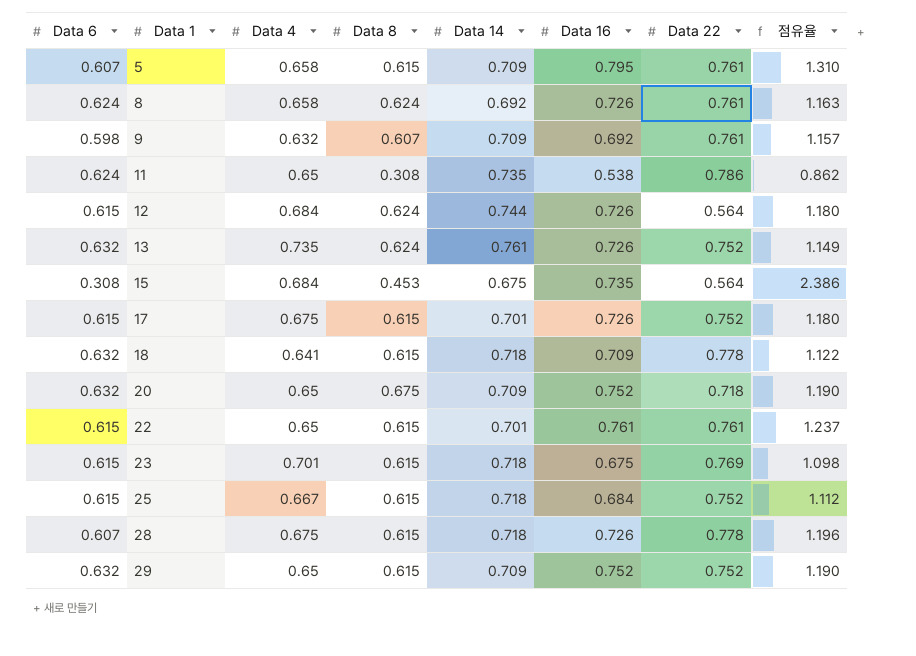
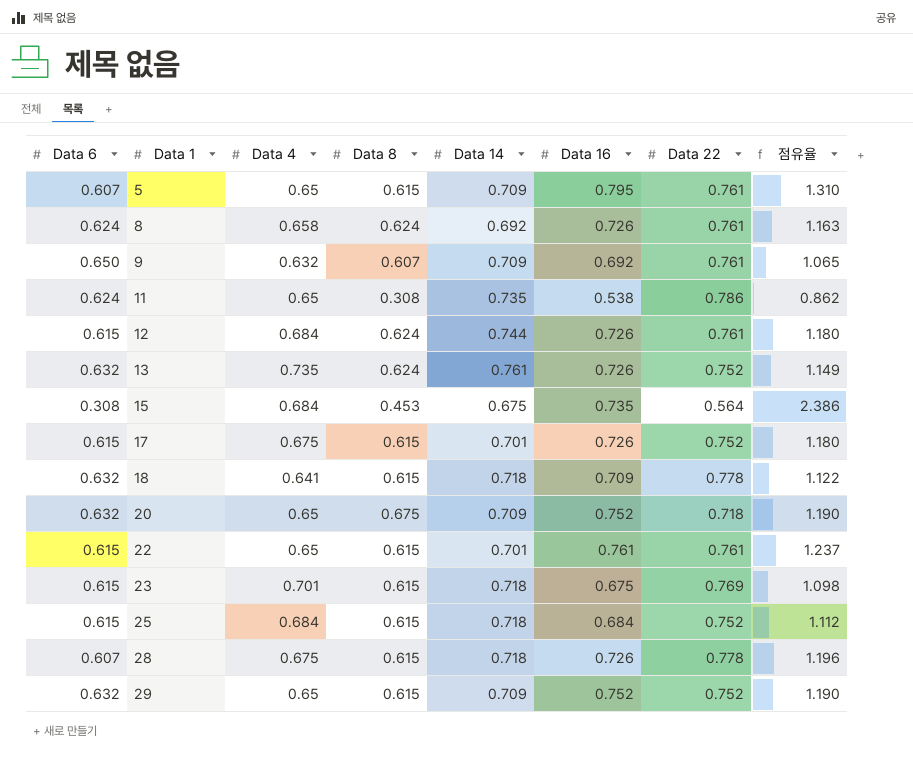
5 | Data 4: 0.658 -> 0.65
9 | Data 6: 0.598 -> 0.650
9 | 점유율: 1.157 -> 1.065
12 | Data 22: 0.564 -> 0.761
25 | Data 4: 0.667 -> 0.684

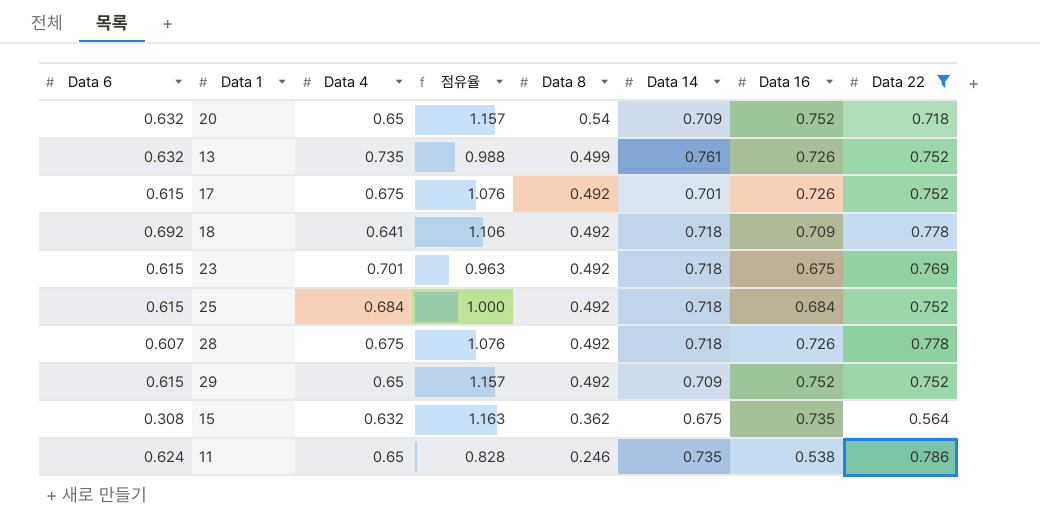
filter: none -> Data 22 != 0.761
row order: Data 1 ascending -> Data 8 descending
column 점유율 | formula: [Data 16] / [Data 6] -> [Data 16] / [Data 4]
column 점유율 | position: 8 -> 4
20 | Data 8: 0.675 -> 0.54
13 | Data 8: 0.624 -> 0.499
17 | Data 8: 0.615 -> 0.492
18 | Data 6: 0.632 -> 0.692
18 | Data 8: 0.615 -> 0.492
23 | Data 8: 0.615 -> 0.492
25 | Data 8: 0.615 -> 0.492
28 | Data 8: 0.615 -> 0.492
29 | Data 6: 0.632 -> 0.615
29 | Data 8: 0.615 -> 0.492
15 | Data 4: 0.684 -> 0.632
15 | Data 8: 0.453 -> 0.362
11 | Data 8: 0.308 -> 0.246

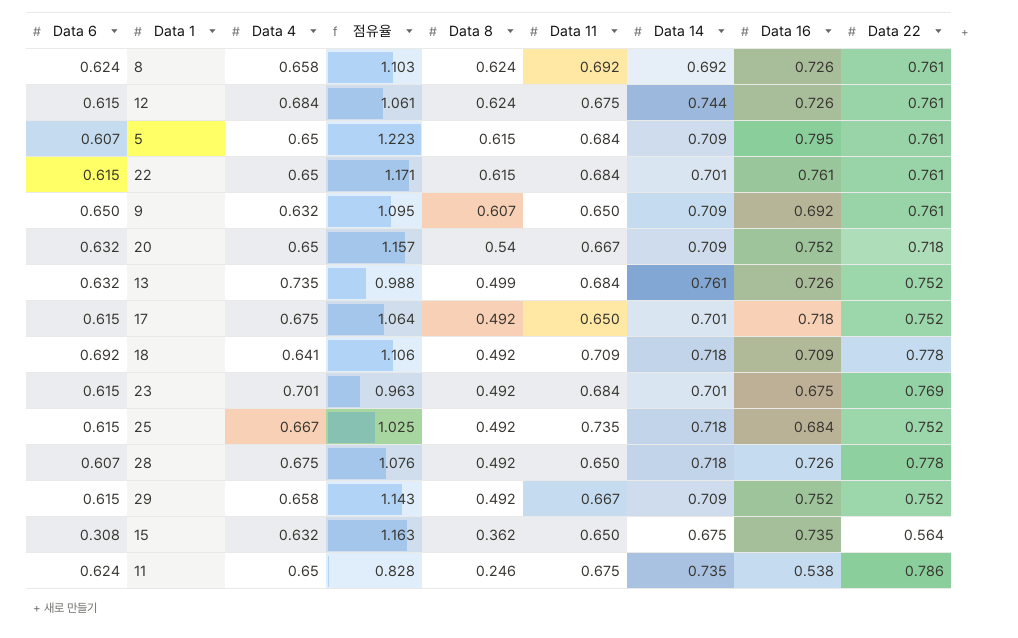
filter: Data 22 != 0.761 -> none
column Data 11 | position: none -> 6
17 | 점유율: 1.076 -> 1.064
17 | Data 16: 0.726 -> 0.718
23 | Data 14: 0.718 -> 0.701
25 | Data 4: 0.684 -> 0.667
25 | 점유율: 1.000 -> 1.025
29 | Data 4: 0.65 -> 0.658
29 | 점유율: 1.157 -> 1.143

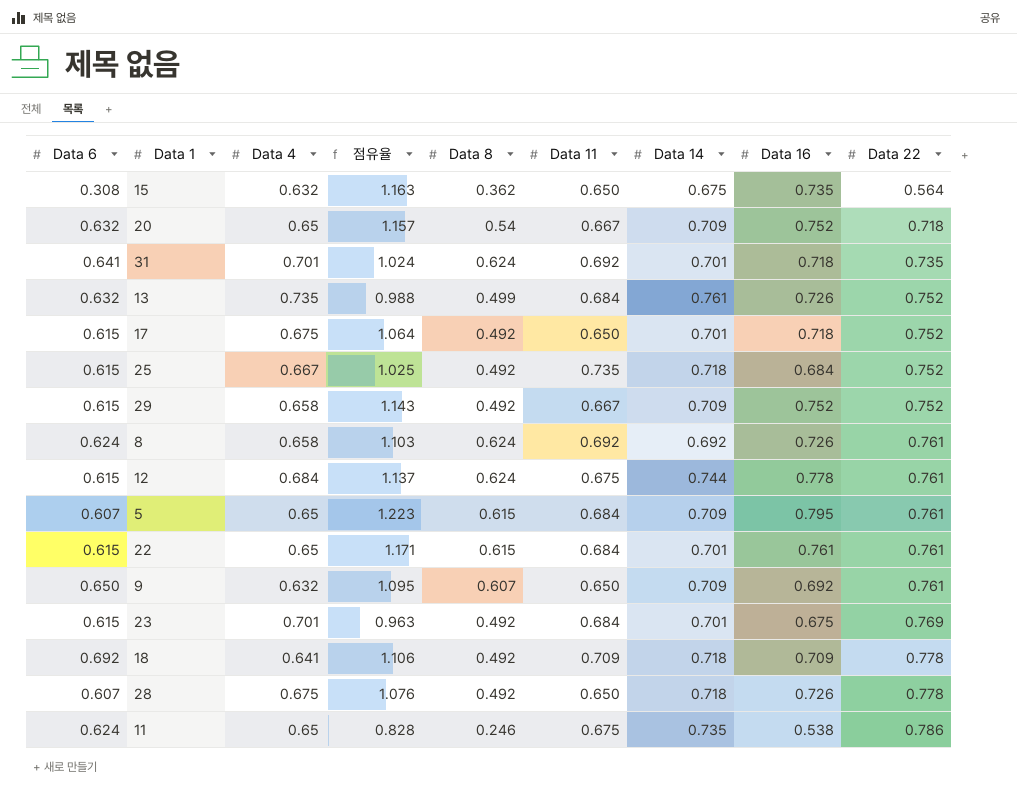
row order: Data 8 descending -> Data 22 ascending
row 31: none -> 0.641 | 0.701 | 1.024 | 0.624 | 0.692 | 0.701 | 0.718 | 0.735
12 | 점유율: 1.061 -> 1.137
12 | Data 16: 0.726 -> 0.778

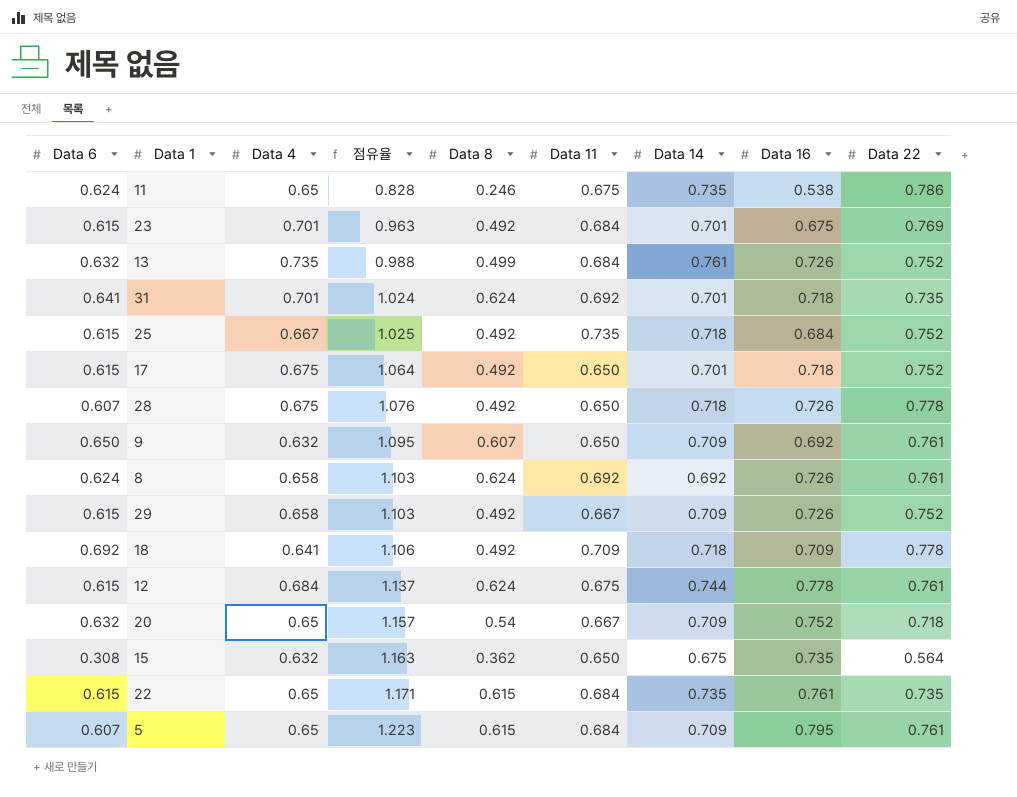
row order: Data 22 ascending -> 점유율 ascending
29 | 점유율: 1.143 -> 1.103
29 | Data 16: 0.752 -> 0.726
22 | Data 14: 0.701 -> 0.735
22 | Data 22: 0.761 -> 0.735

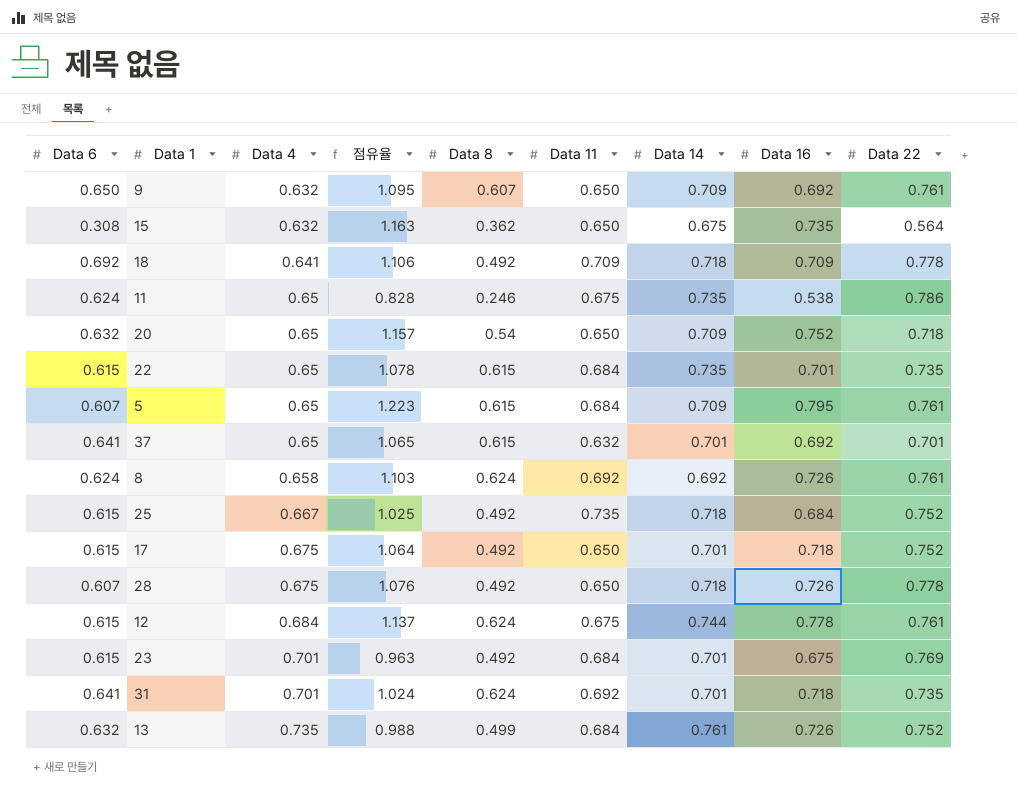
row order: 점유율 ascending -> Data 4 ascending
row 29: 0.615 | 0.658 | 1.103 | 0.492 | 0.667 | 0.709 | 0.726 | 0.752 -> none
20 | Data 11: 0.667 -> 0.650
22 | 점유율: 1.171 -> 1.078
22 | Data 16: 0.761 -> 0.701
row 37: none -> 0.641 | 0.65 | 1.065 | 0.615 | 0.632 | 0.701 | 0.692 | 0.701

